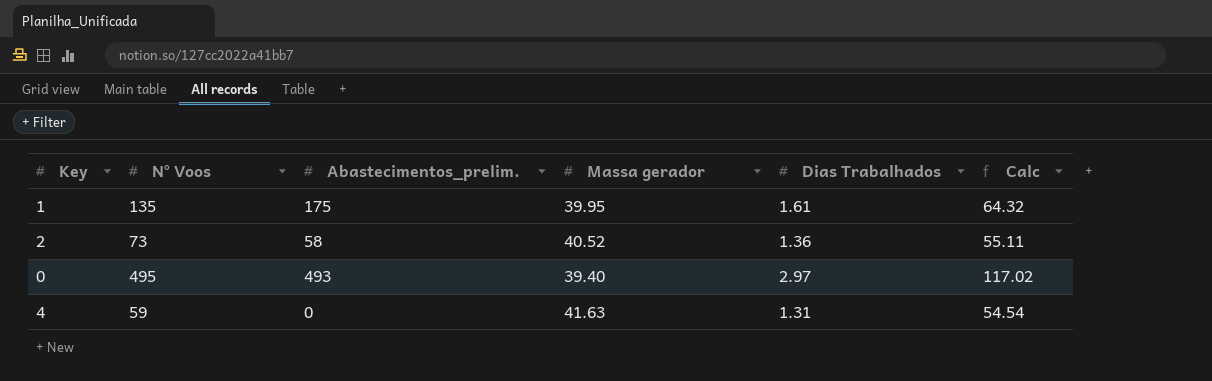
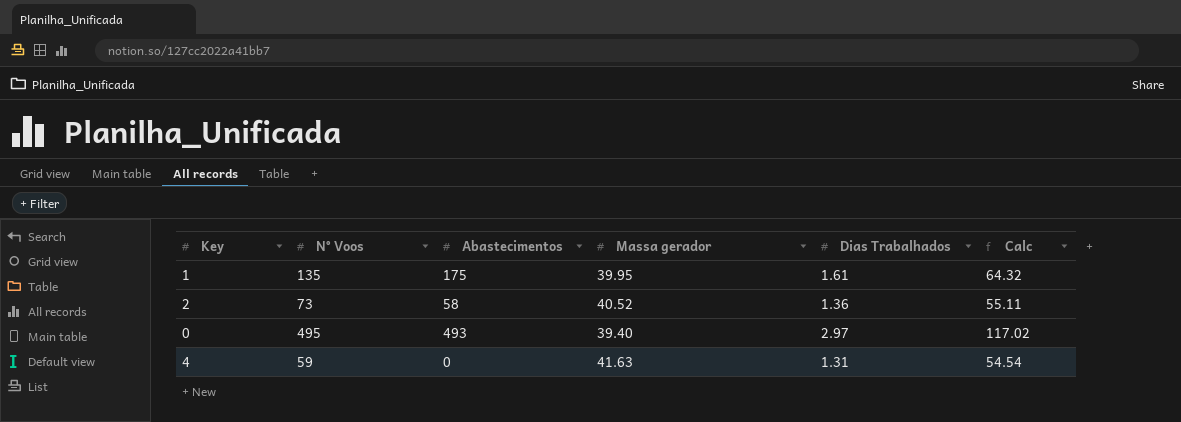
column name: Abastecimentos_prelim. -> Abastecimentos

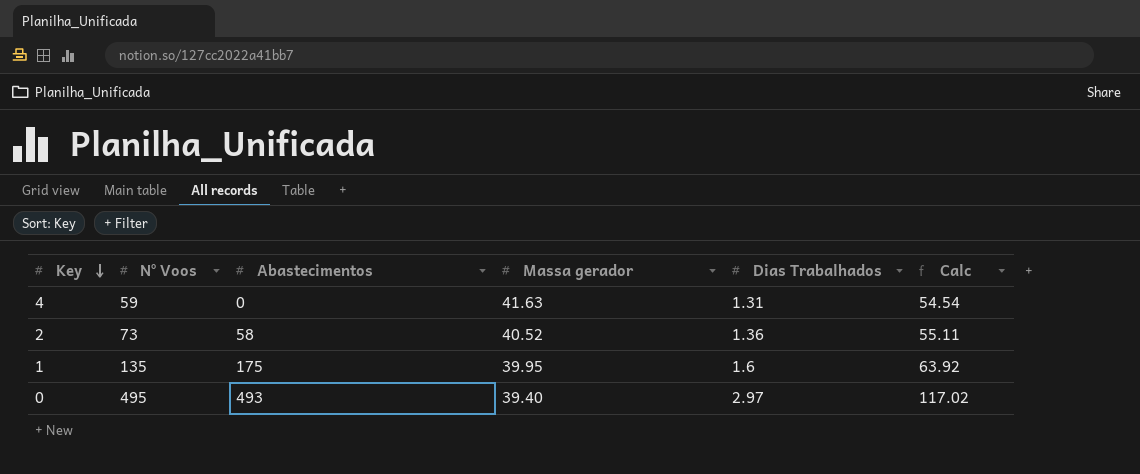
row order: none -> Key descending
1 | Dias Trabalhados: 1.61 -> 1.6
1 | Calc: 64.32 -> 63.92

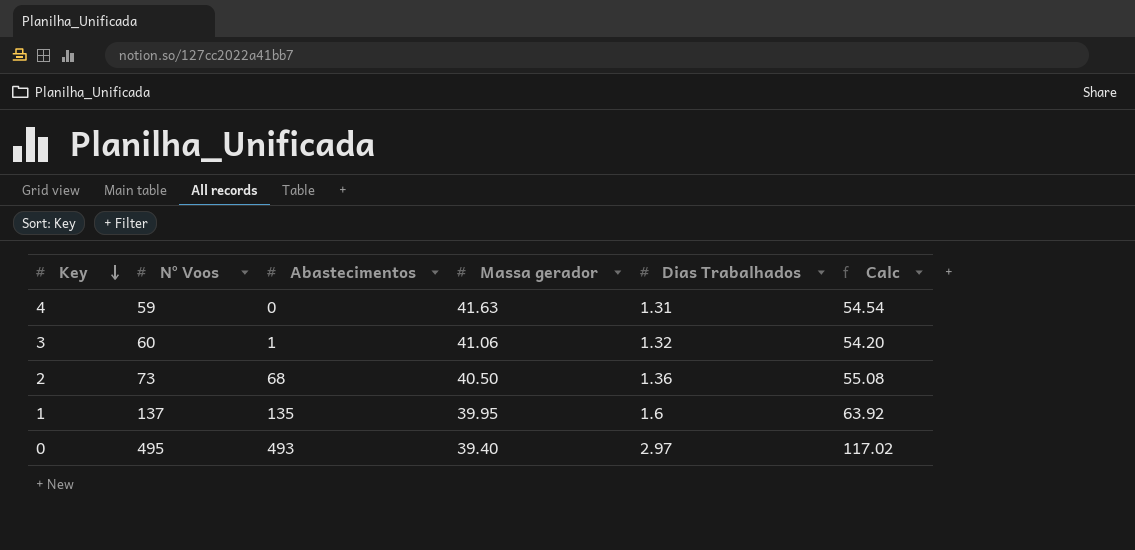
row 3: none -> 60 | 1 | 41.06 | 1.32 | 54.20
2 | Abastecimentos: 58 -> 68
2 | Massa gerador: 40.52 -> 40.50
2 | Calc: 55.11 -> 55.08
1 | N° Voos: 135 -> 137
1 | Abastecimentos: 175 -> 135

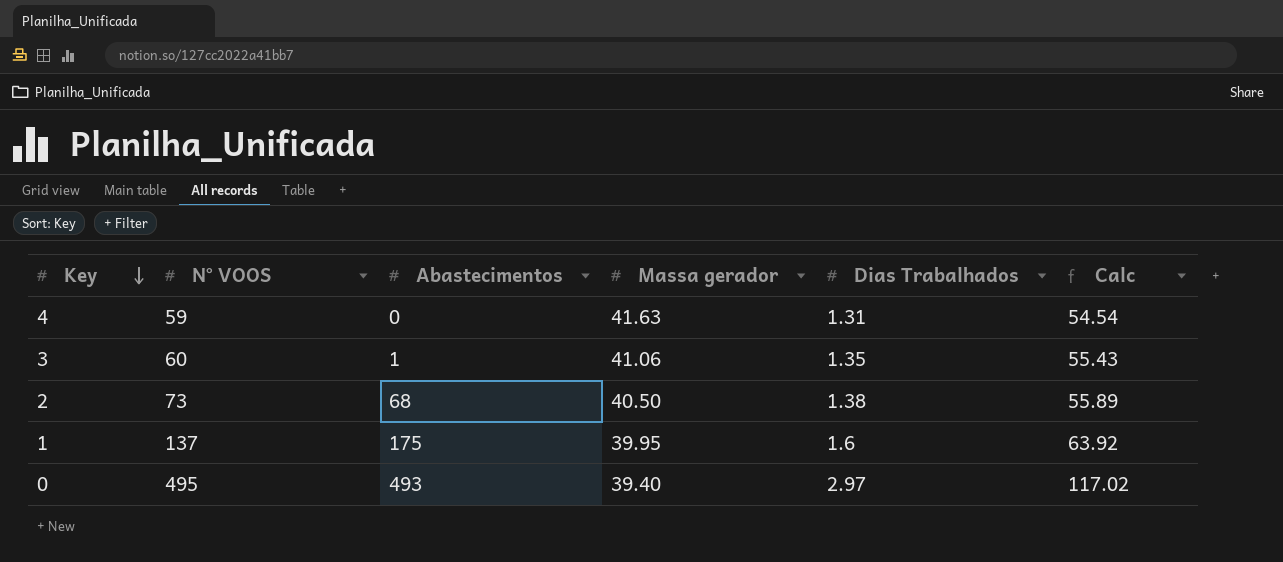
column name: N° Voos -> N° VOOS
3 | Dias Trabalhados: 1.32 -> 1.35
3 | Calc: 54.20 -> 55.43
2 | Dias Trabalhados: 1.36 -> 1.38
2 | Calc: 55.08 -> 55.89
1 | Abastecimentos: 135 -> 175

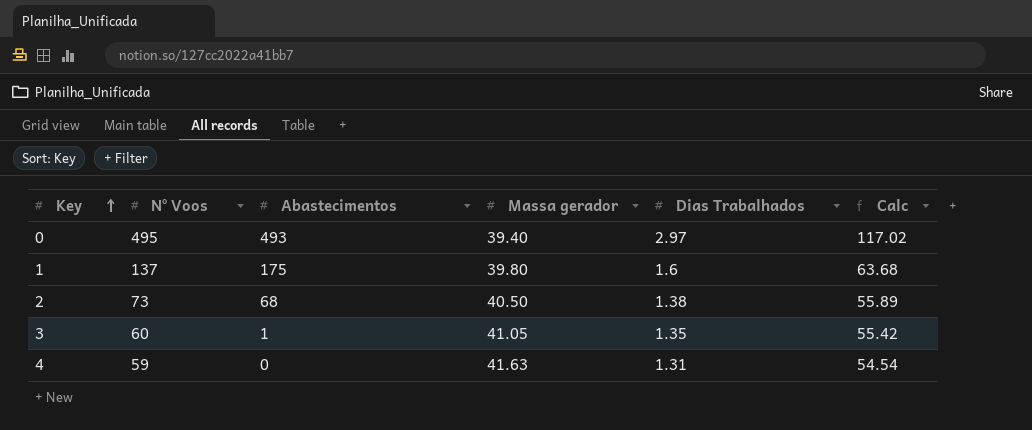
row order: Key descending -> Key ascending
column name: N° VOOS -> N° Voos
1 | Massa gerador: 39.95 -> 39.80
1 | Calc: 63.92 -> 63.68
3 | Massa gerador: 41.06 -> 41.05
3 | Calc: 55.43 -> 55.42

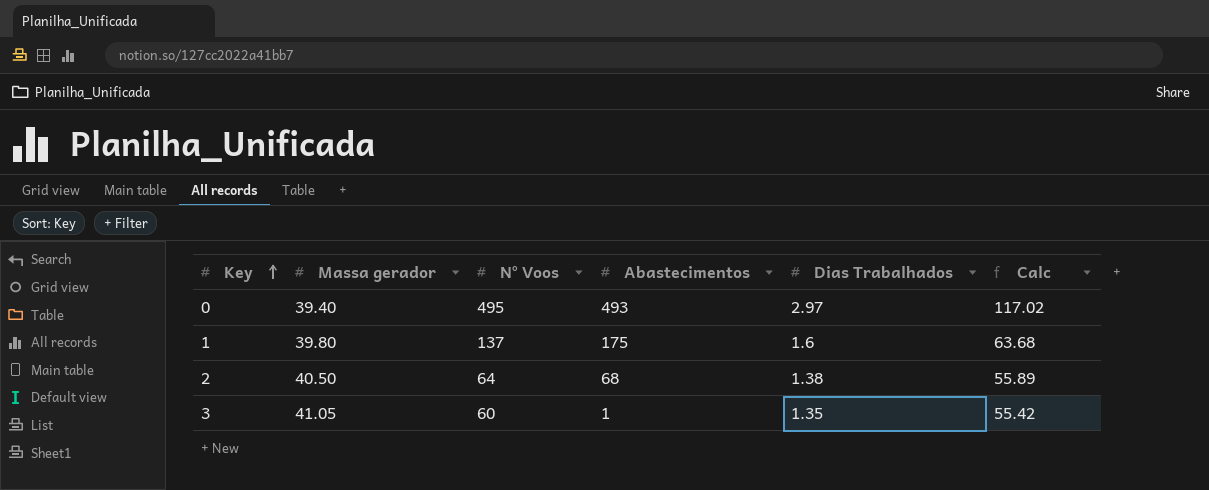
column Massa gerador | position: 4 -> 2
row 4: 59 | 0 | 41.63 | 1.31 | 54.54 -> none
2 | N° Voos: 73 -> 64

